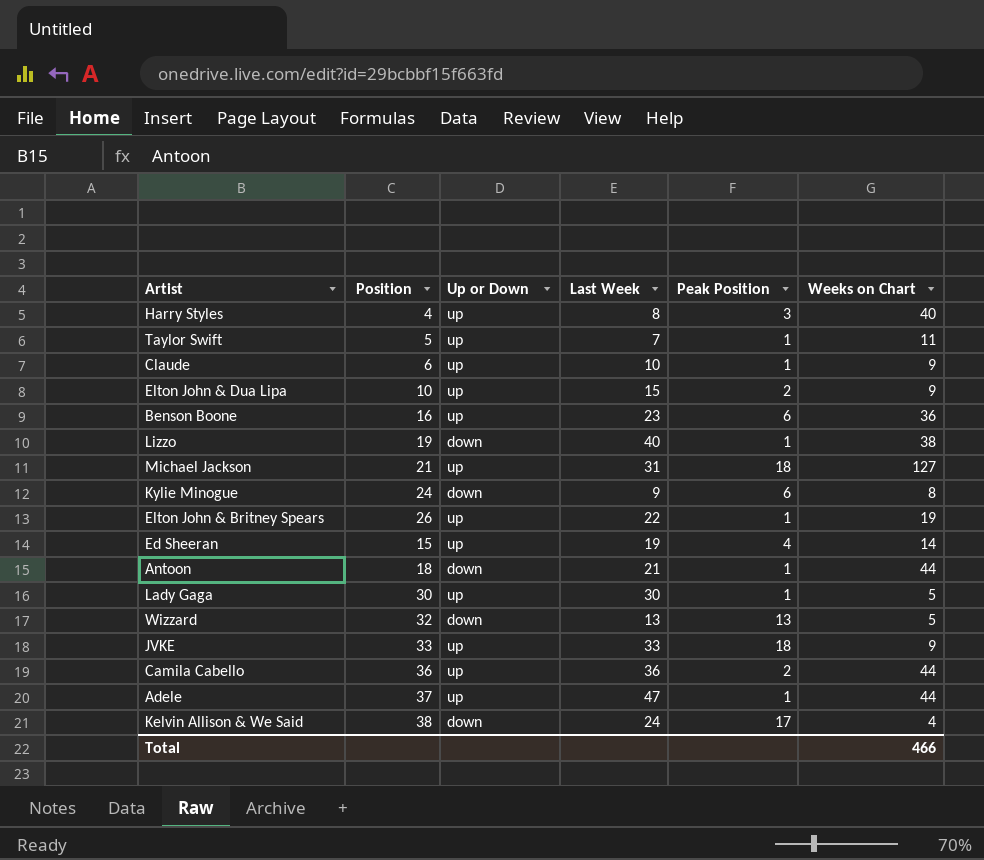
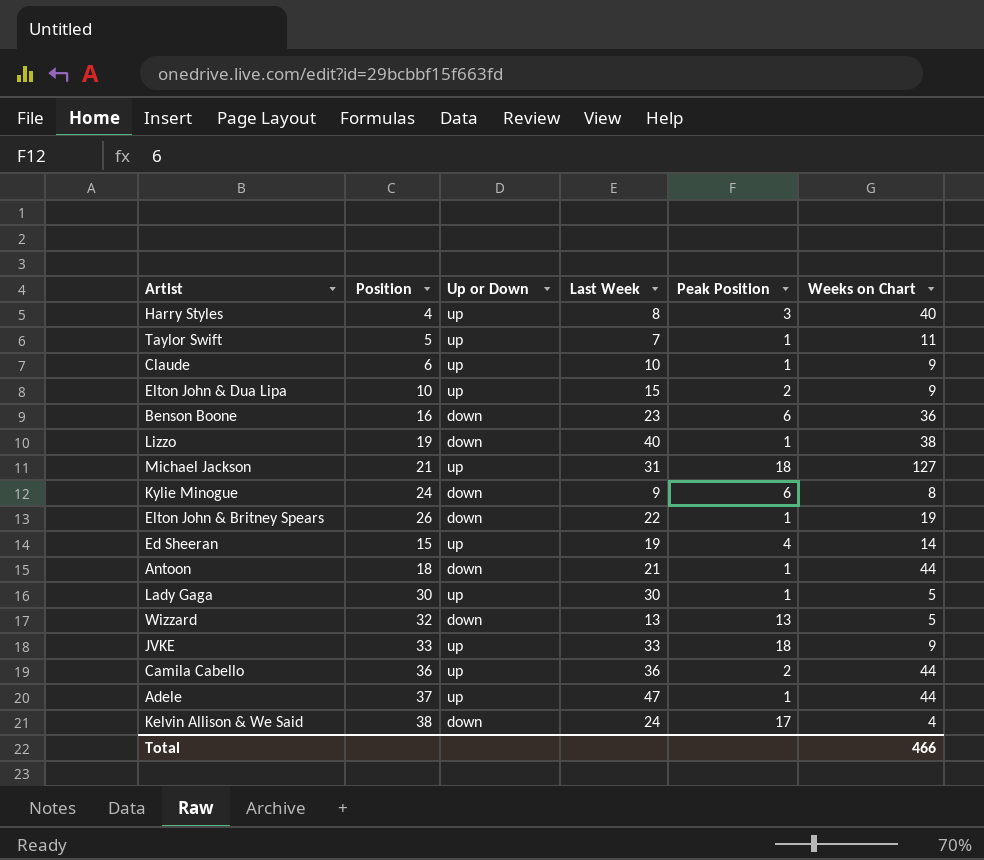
Benson Boone | Up or Down: up -> down
Elton John & Britney Spears | Up or Down: up -> down

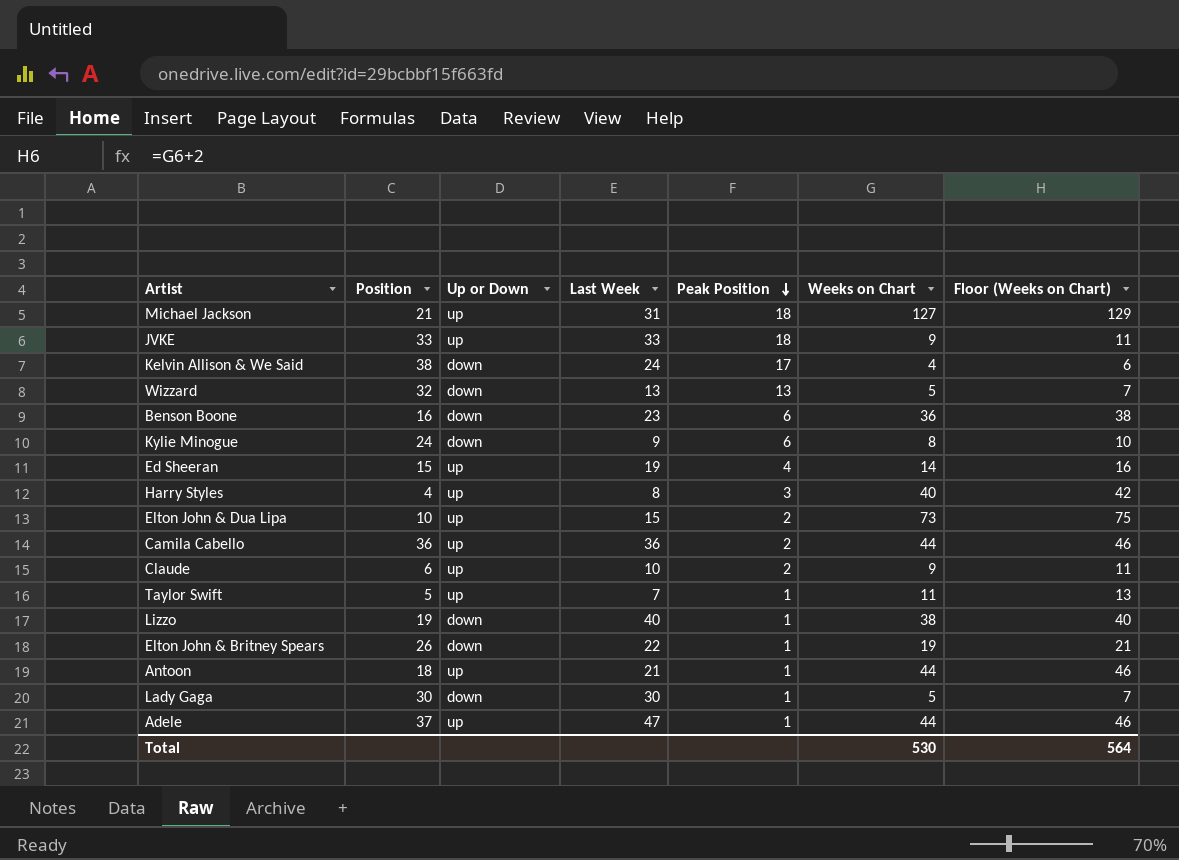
row order: none -> Peak Position descending
column Floor (Weeks on Chart) | formula: none -> [Weeks on Chart] + 2
Elton John & Dua Lipa | Weeks on Chart: 9 -> 73
Claude | Peak Position: 1 -> 2
Antoon | Up or Down: down -> up
Lady Gaga | Up or Down: up -> down
Total | Weeks on Chart: 466 -> 530

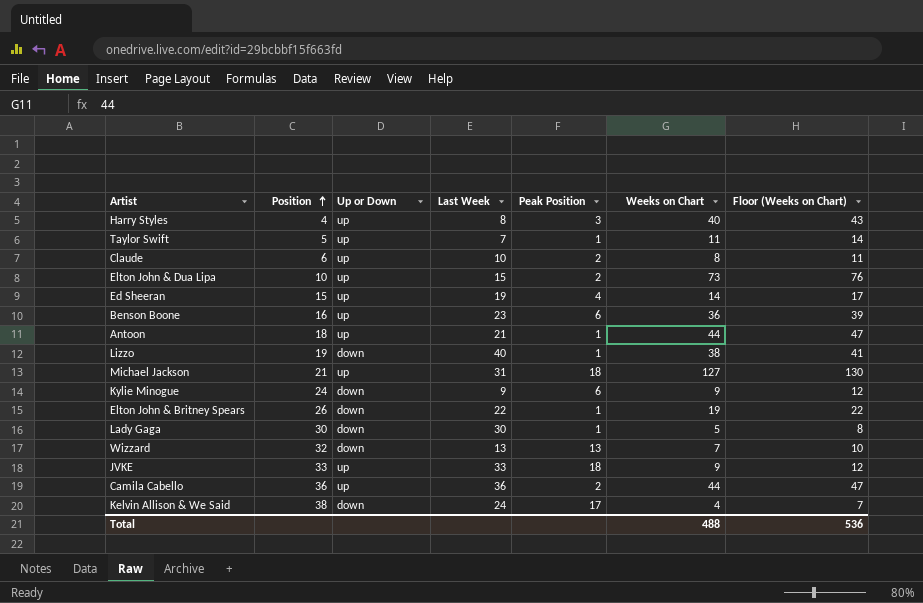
row order: Peak Position descending -> Position ascending
column Floor (Weeks on Chart) | formula: [Weeks on Chart] + 2 -> [Weeks on Chart] + 3
row Adele: 37 | up | 47 | 1 | 44 | 46 -> none
Claude | Weeks on Chart: 9 -> 8
Benson Boone | Up or Down: down -> up
Kylie Minogue | Weeks on Chart: 8 -> 9
Wizzard | Weeks on Chart: 5 -> 7
Total | Weeks on Chart: 530 -> 488
Total | Floor (Weeks on Chart): 564 -> 536

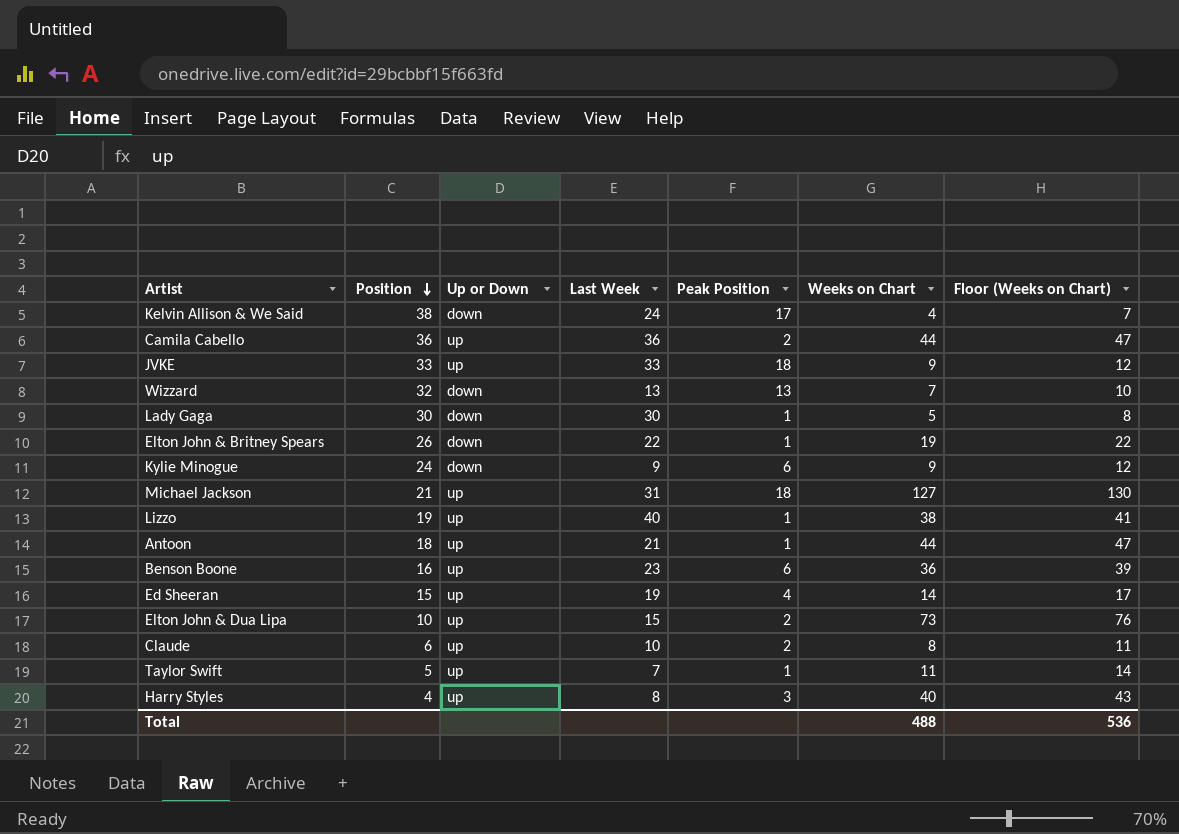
row order: Position ascending -> Position descending
Lizzo | Up or Down: down -> up

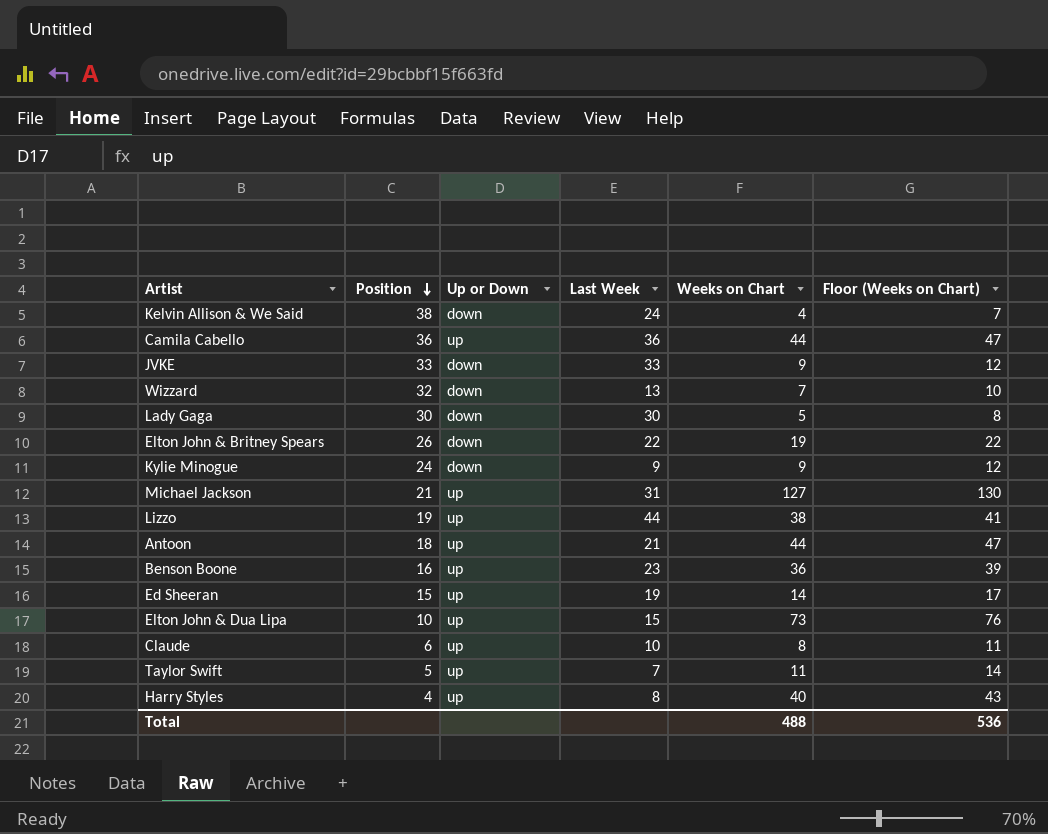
column Peak Position | position: 5 -> none
JVKE | Up or Down: up -> down
Lizzo | Last Week: 40 -> 44

